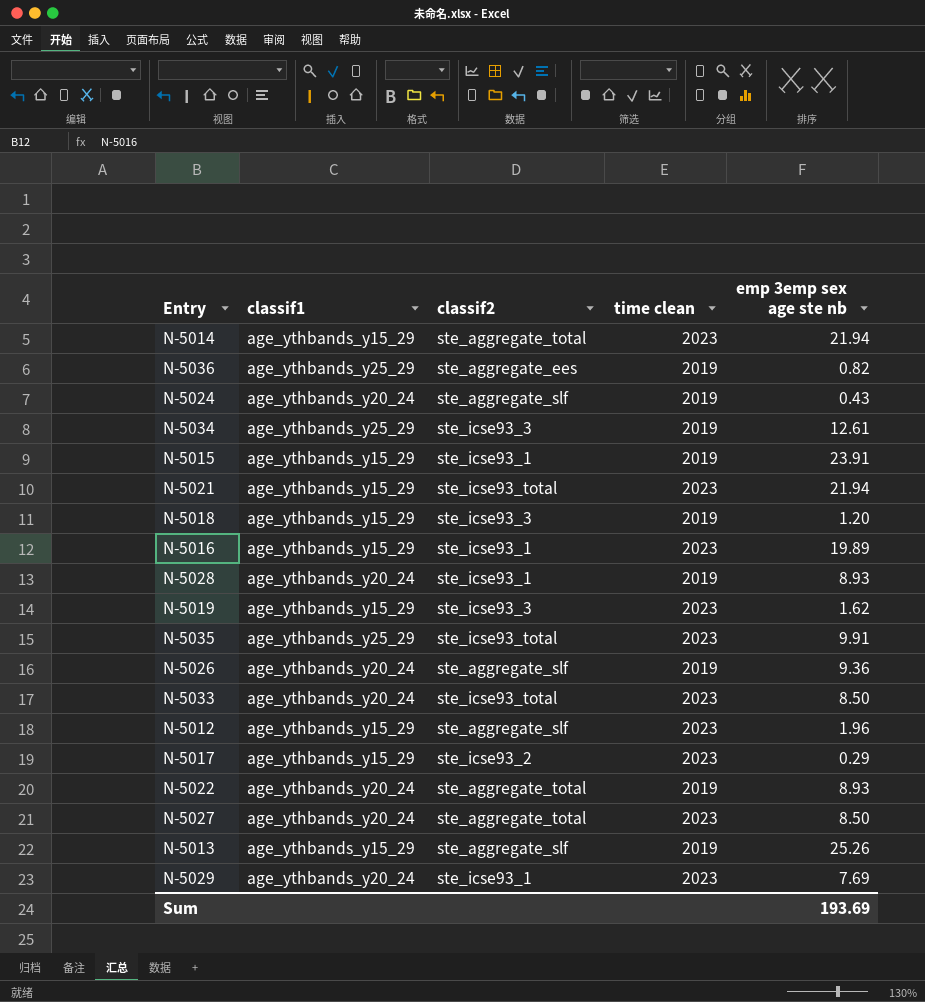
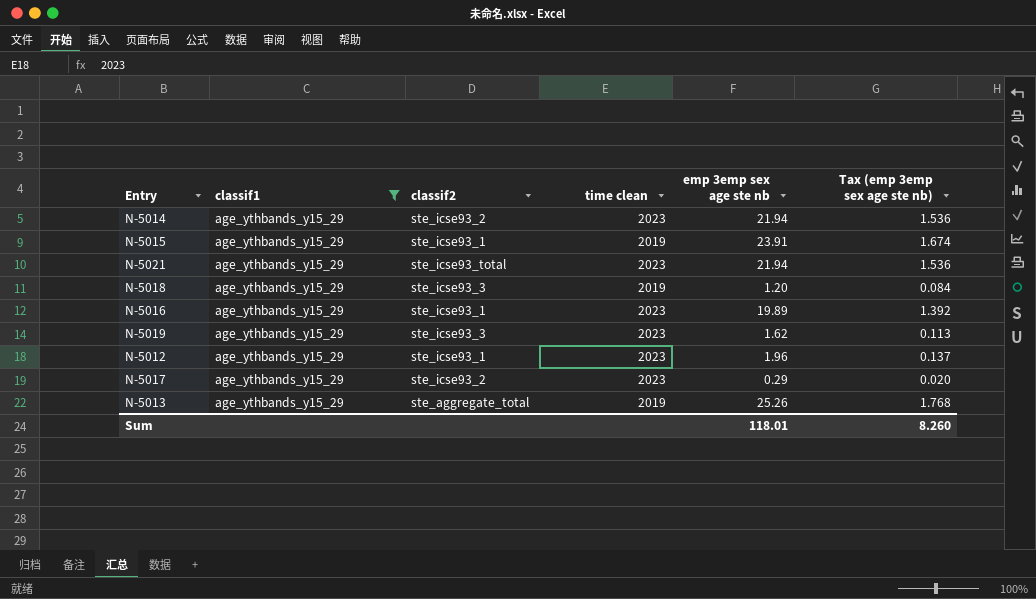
filter: none -> classif1 = age_ythbands_y15_29
column Tax (emp 3emp sex age ste nb) | formula: none -> [emp 3emp sex age ste nb] * 0.07
N-5014 | classif2: ste_aggregate_total -> ste_icse93_2
N-5012 | classif2: ste_aggregate_slf -> ste_icse93_1
N-5013 | classif2: ste_aggregate_slf -> ste_aggregate_total
Sum | emp 3emp sex age ste nb: 193.69 -> 118.01

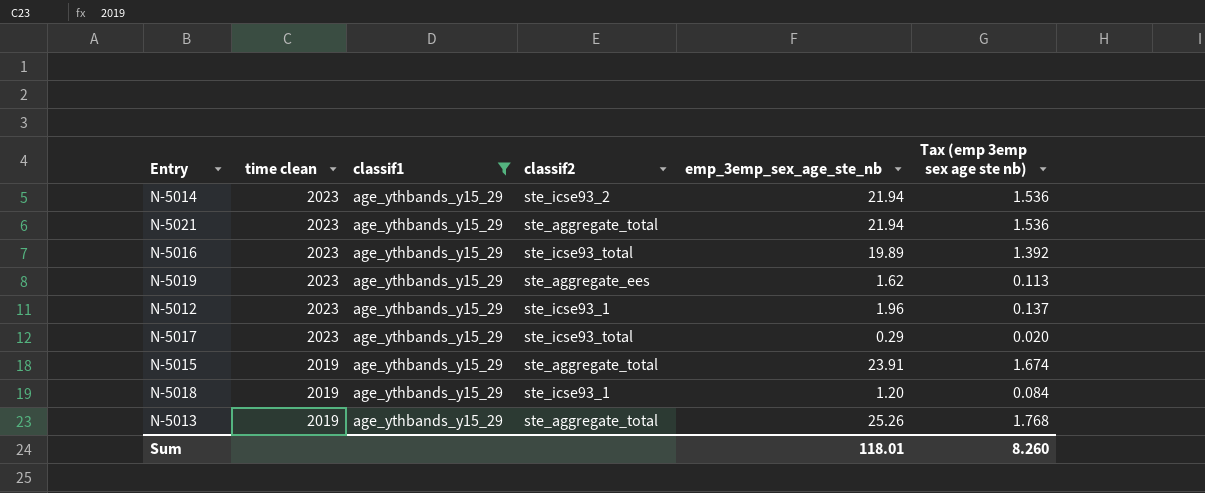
row order: none -> time clean descending
column time clean | position: 4 -> 2
column name: emp 3emp sex age ste nb -> emp_3emp_sex_age_ste_nb
N-5021 | classif2: ste_icse93_total -> ste_aggregate_total
N-5016 | classif2: ste_icse93_1 -> ste_icse93_total
N-5019 | classif2: ste_icse93_3 -> ste_aggregate_ees
N-5017 | classif2: ste_icse93_2 -> ste_icse93_total
N-5015 | classif2: ste_icse93_1 -> ste_aggregate_total
N-5018 | classif2: ste_icse93_3 -> ste_icse93_1

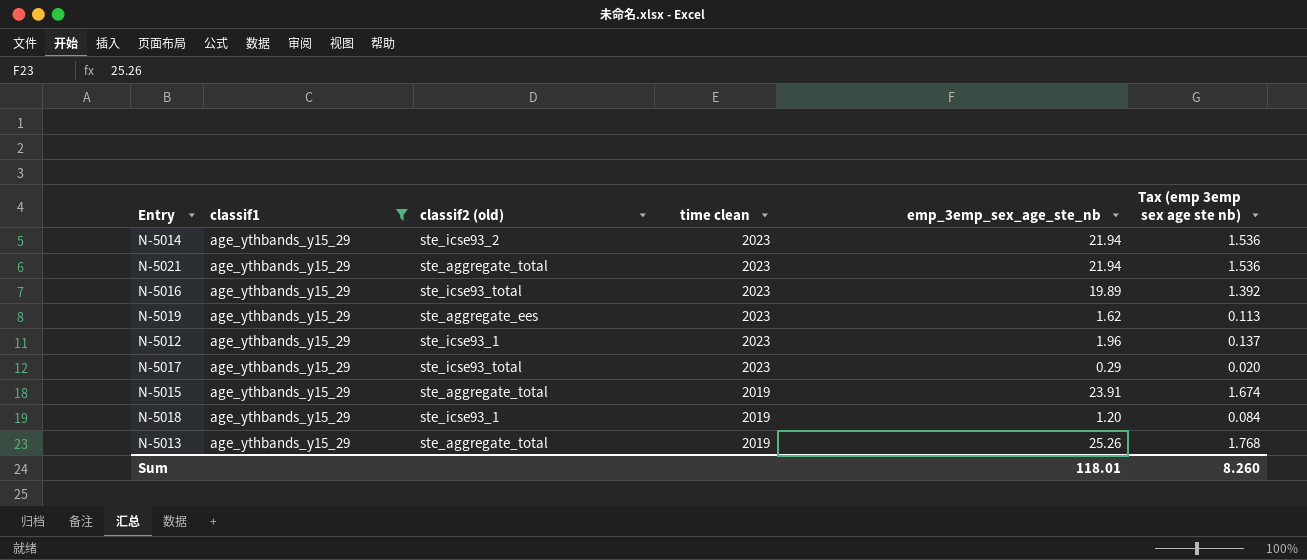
column name: classif2 -> classif2 (old)
column time clean | position: 2 -> 4

